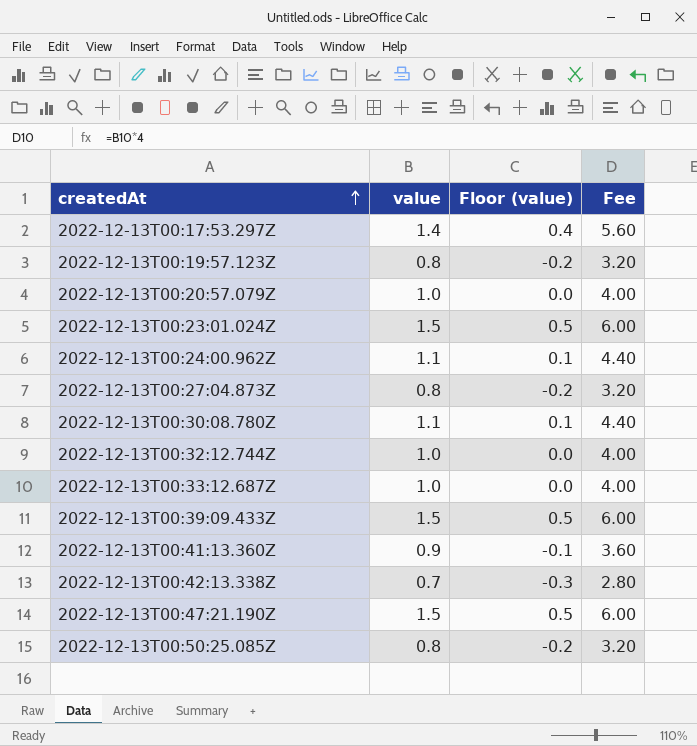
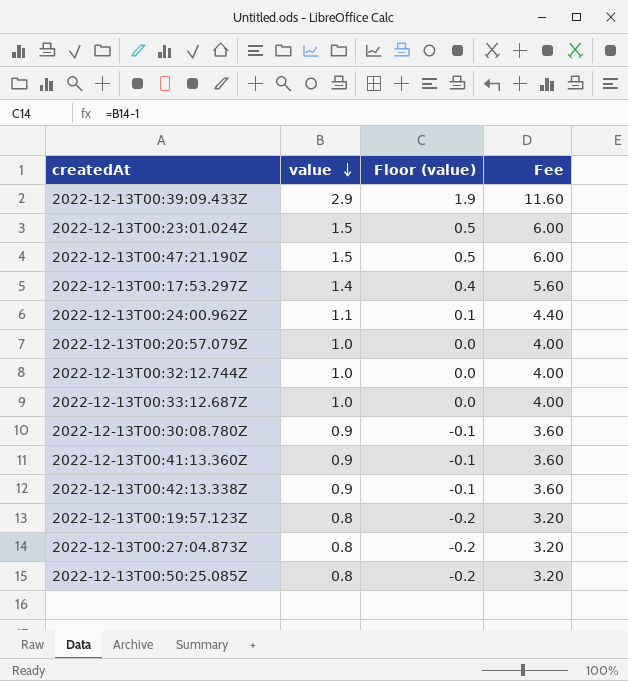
row order: createdAt ascending -> value descending
2022-12-13T00:39:09.433Z | value: 1.5 -> 2.9
2022-12-13T00:39:09.433Z | Floor (value): 0.5 -> 1.9
2022-12-13T00:39:09.433Z | Fee: 6.00 -> 11.60
2022-12-13T00:30:08.780Z | value: 1.1 -> 0.9
2022-12-13T00:30:08.780Z | Floor (value): 0.1 -> -0.1
2022-12-13T00:30:08.780Z | Fee: 4.40 -> 3.60
2022-12-13T00:42:13.338Z | value: 0.7 -> 0.9
2022-12-13T00:42:13.338Z | Floor (value): -0.3 -> -0.1
2022-12-13T00:42:13.338Z | Fee: 2.80 -> 3.60

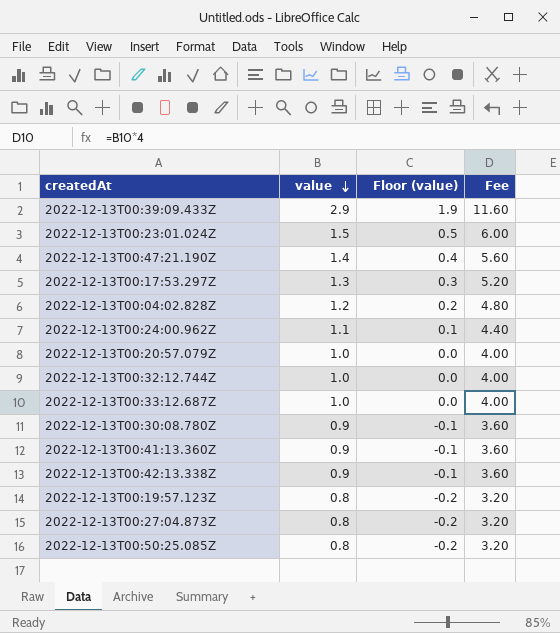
2022-12-13T00:47:21.190Z | value: 1.5 -> 1.4
2022-12-13T00:47:21.190Z | Floor (value): 0.5 -> 0.4
2022-12-13T00:47:21.190Z | Fee: 6.00 -> 5.60
2022-12-13T00:17:53.297Z | value: 1.4 -> 1.3
2022-12-13T00:17:53.297Z | Floor (value): 0.4 -> 0.3
2022-12-13T00:17:53.297Z | Fee: 5.60 -> 5.20
row 2022-12-13T00:04:02.828Z: none -> 1.2 | 0.2 | 4.80

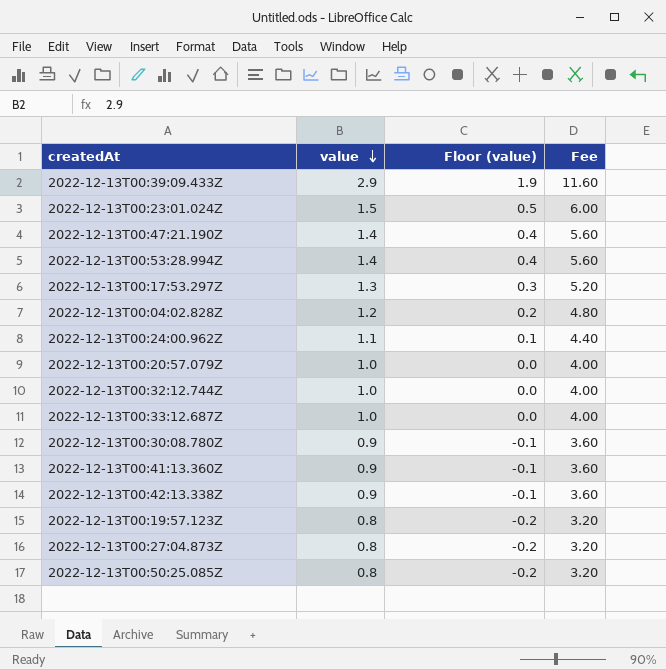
row 2022-12-13T00:53:28.994Z: none -> 1.4 | 0.4 | 5.60

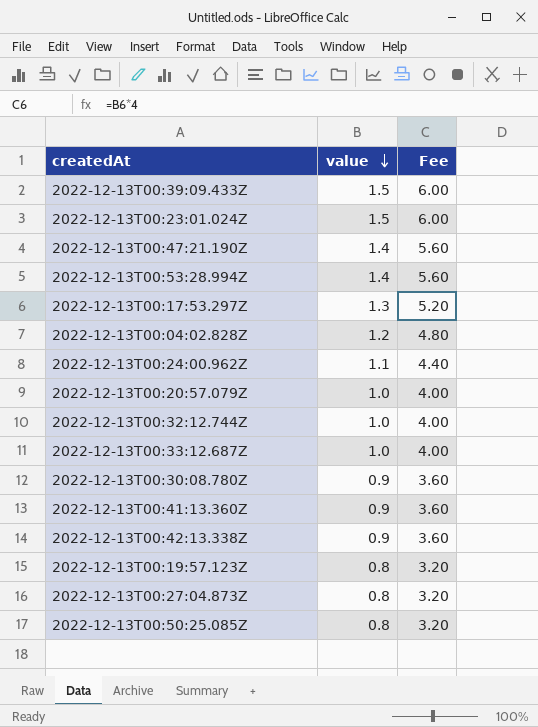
column Floor (value) | formula: [value] - 1 -> none
2022-12-13T00:39:09.433Z | value: 2.9 -> 1.5
2022-12-13T00:39:09.433Z | Fee: 11.60 -> 6.00

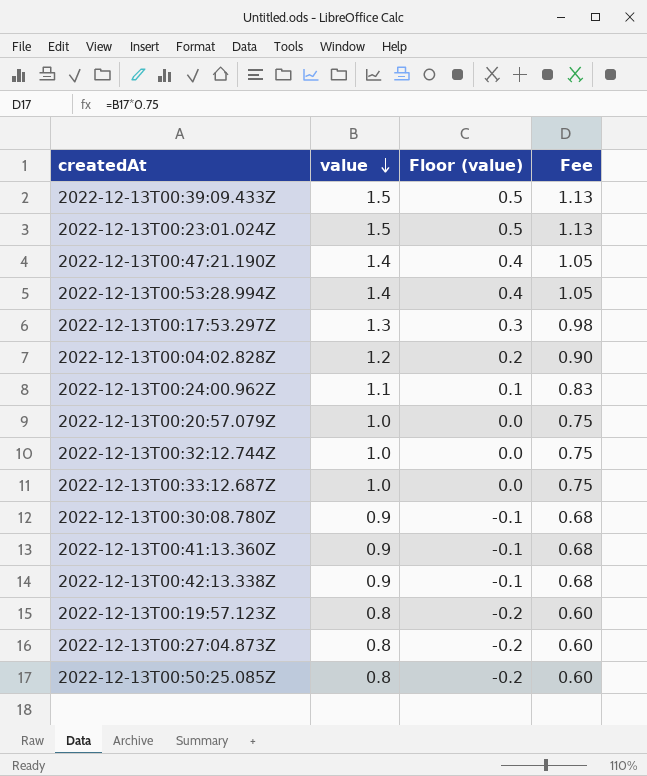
column Floor (value) | formula: none -> [value] - 1
column Fee | formula: [value] * 4 -> [value] * 0.75

